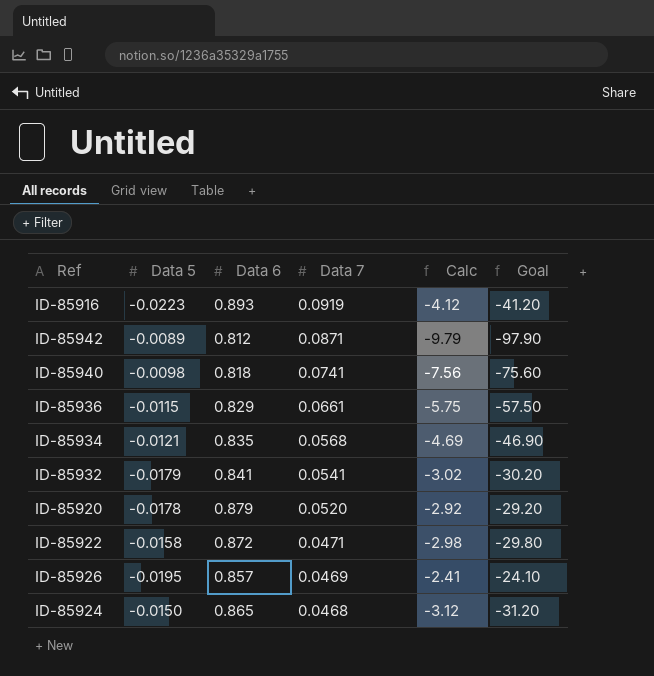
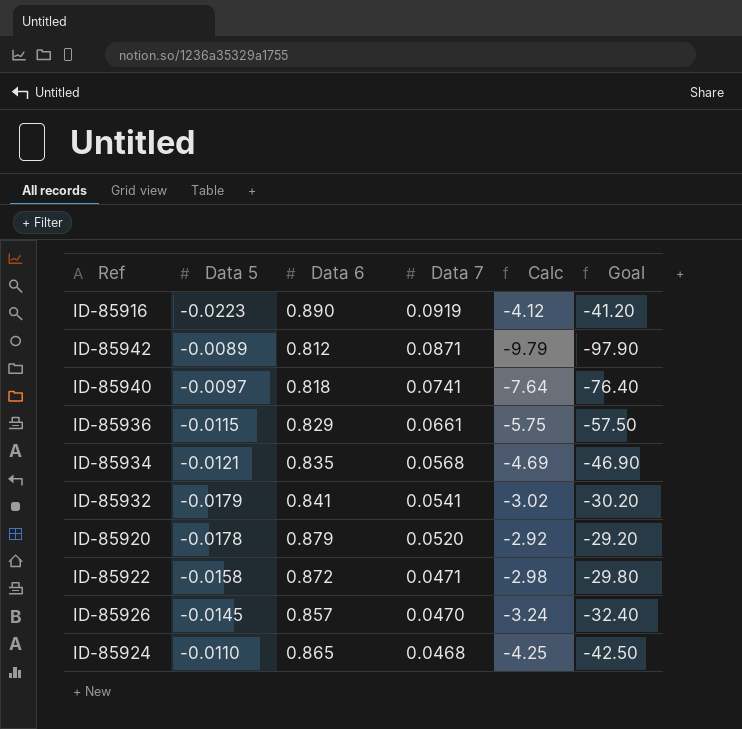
ID-85916 | Data 6: 0.893 -> 0.890
ID-85940 | Data 5: -0.0098 -> -0.0097
ID-85940 | Calc: -7.56 -> -7.64
ID-85940 | Goal: -75.60 -> -76.40
ID-85926 | Data 5: -0.0195 -> -0.0145
ID-85926 | Data 7: 0.0469 -> 0.0470
ID-85926 | Calc: -2.41 -> -3.24
ID-85926 | Goal: -24.10 -> -32.40
ID-85924 | Data 5: -0.0150 -> -0.0110
ID-85924 | Calc: -3.12 -> -4.25
ID-85924 | Goal: -31.20 -> -42.50

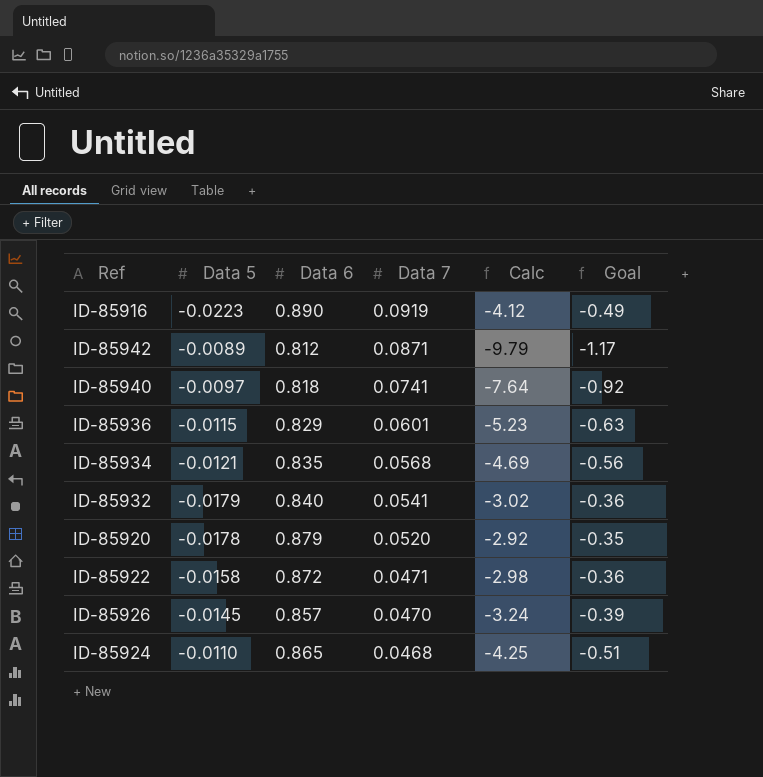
column Goal | formula: [Calc] * 10 -> [Calc] * 0.12
ID-85936 | Data 7: 0.0661 -> 0.0601
ID-85936 | Calc: -5.75 -> -5.23
ID-85932 | Data 6: 0.841 -> 0.840

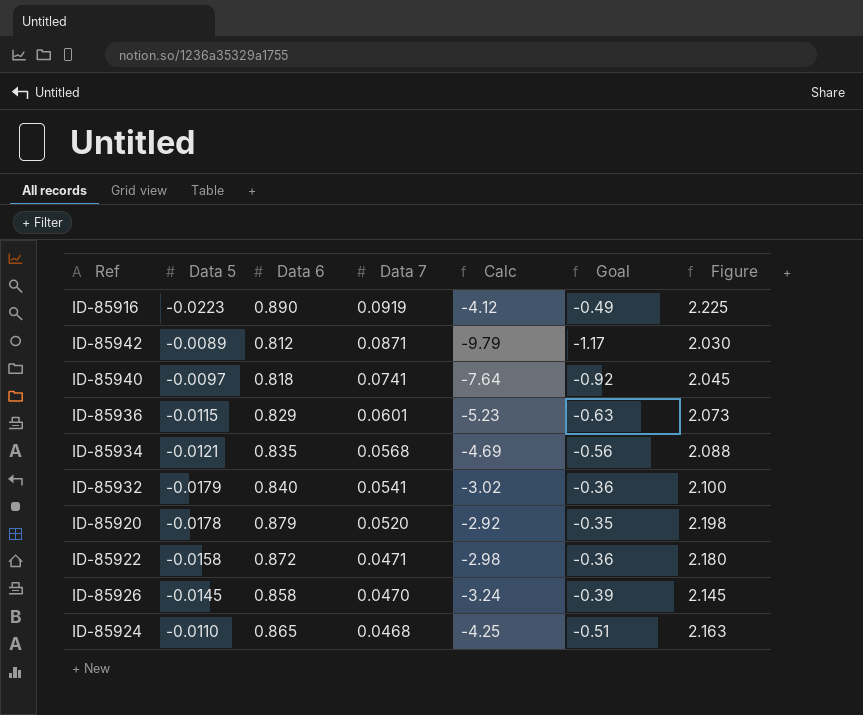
column Figure | formula: none -> [Data 6] * 2.5
ID-85926 | Data 6: 0.857 -> 0.858

